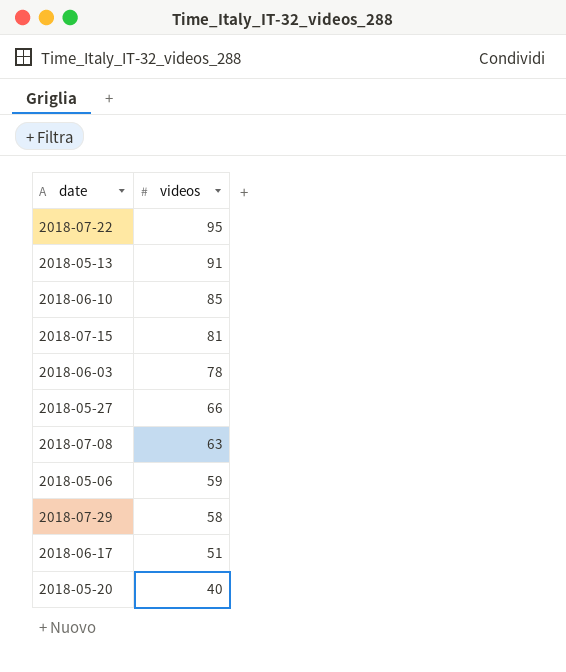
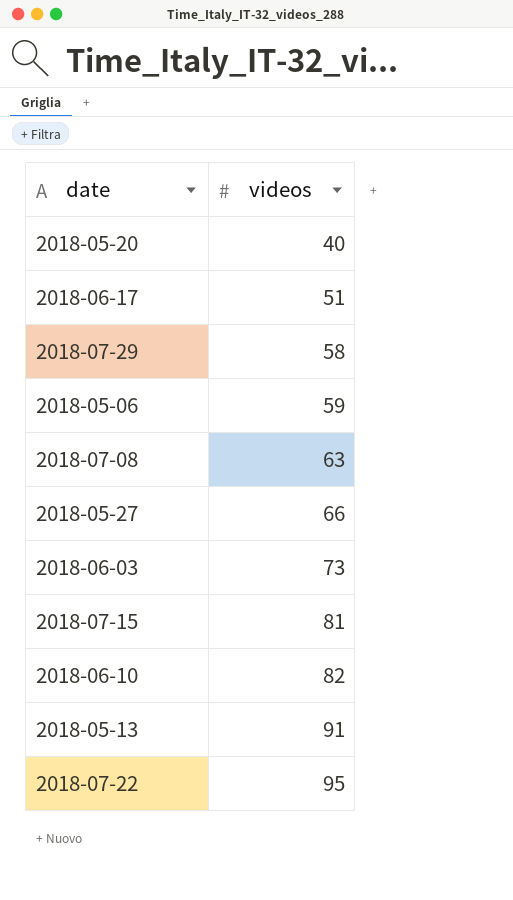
row order: videos descending -> videos ascending
2018-06-03 | videos: 78 -> 73
2018-06-10 | videos: 85 -> 82

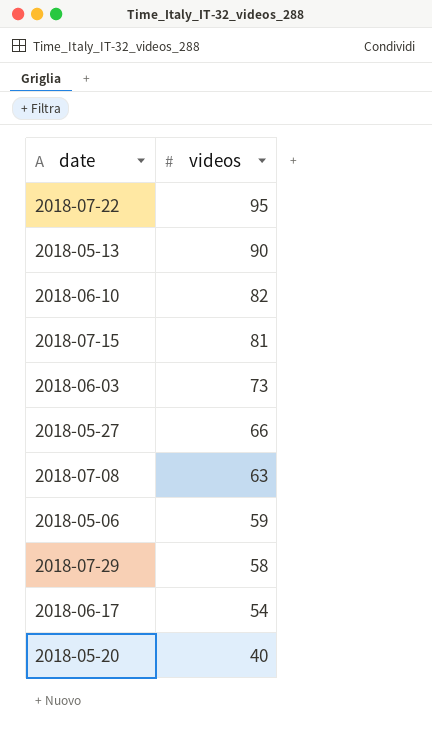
row order: videos ascending -> videos descending
2018-05-13 | videos: 91 -> 90
2018-06-17 | videos: 51 -> 54

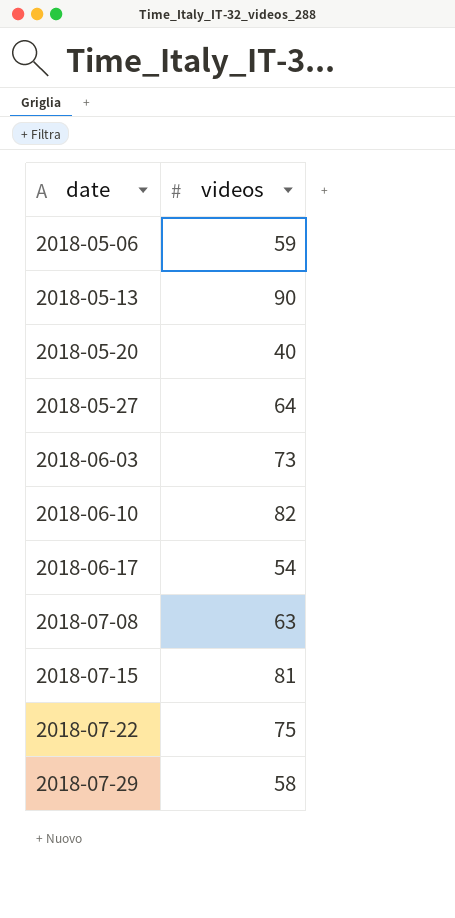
row order: videos descending -> date ascending
2018-05-27 | videos: 66 -> 64
2018-07-22 | videos: 95 -> 75

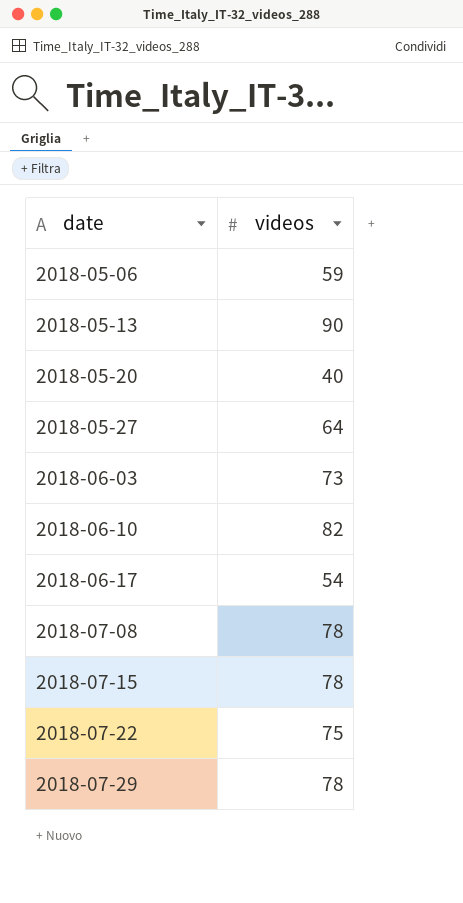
2018-07-08 | videos: 63 -> 78
2018-07-15 | videos: 81 -> 78
2018-07-29 | videos: 58 -> 78

